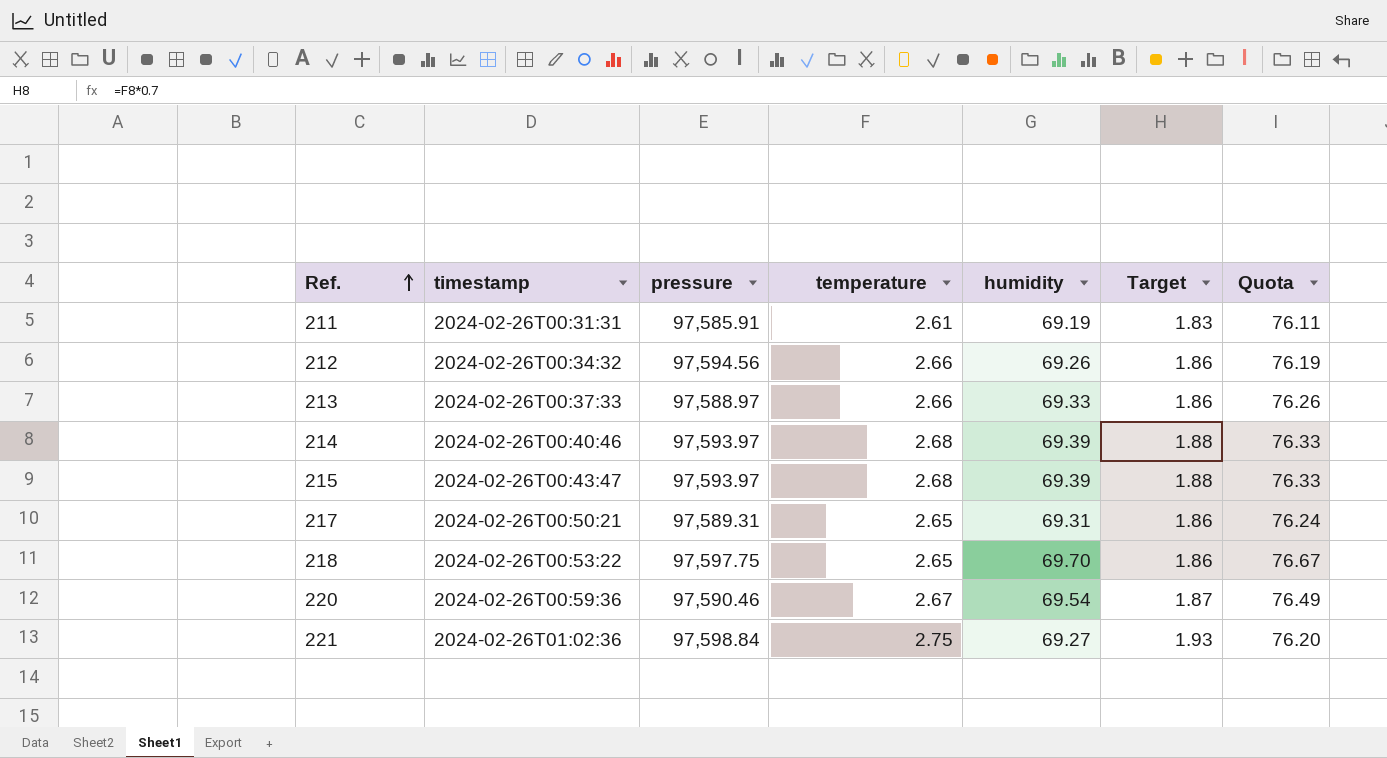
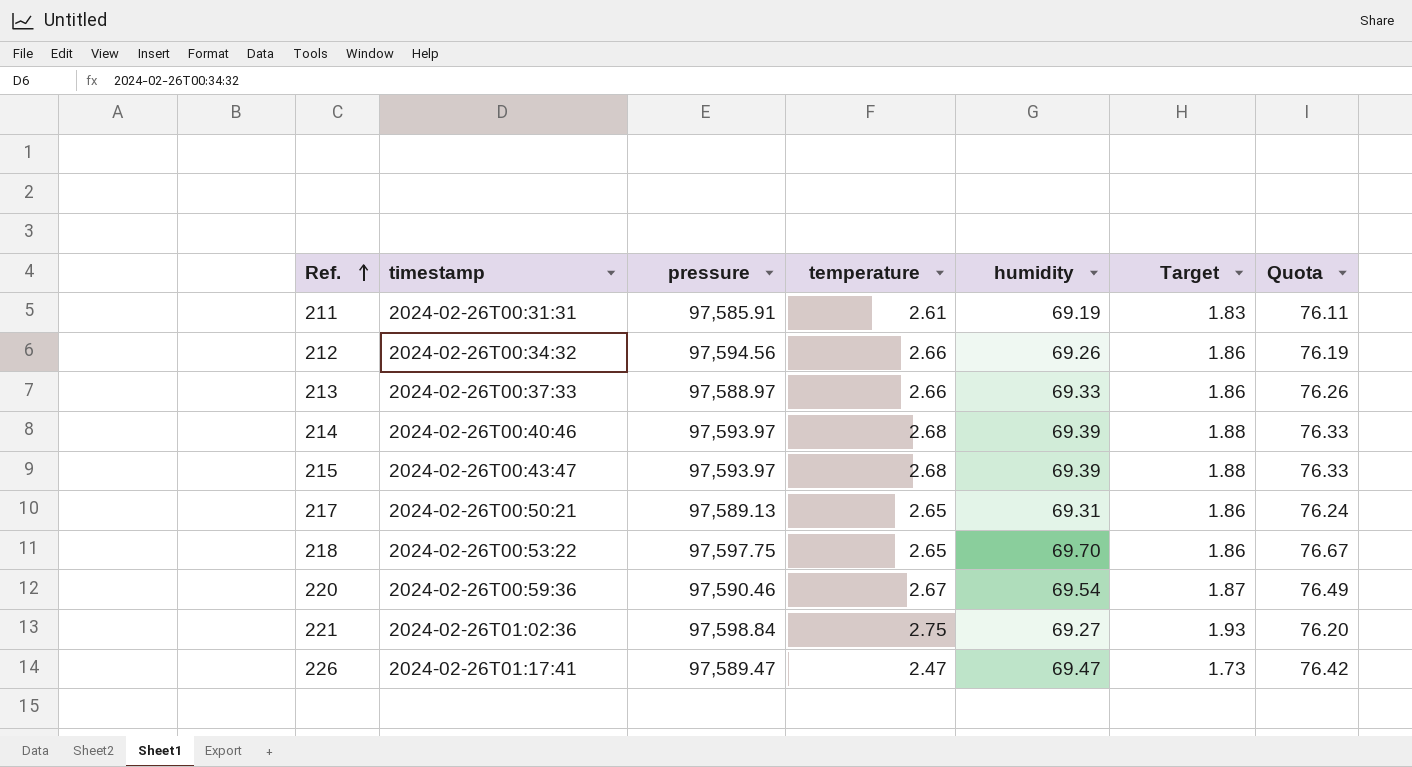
217 | pressure: 97,589.31 -> 97,589.13
row 226: none -> 2024-02-26T01:17:41 | 97,589.47 | 2.47 | 69.47 | 1.73 | 76.42

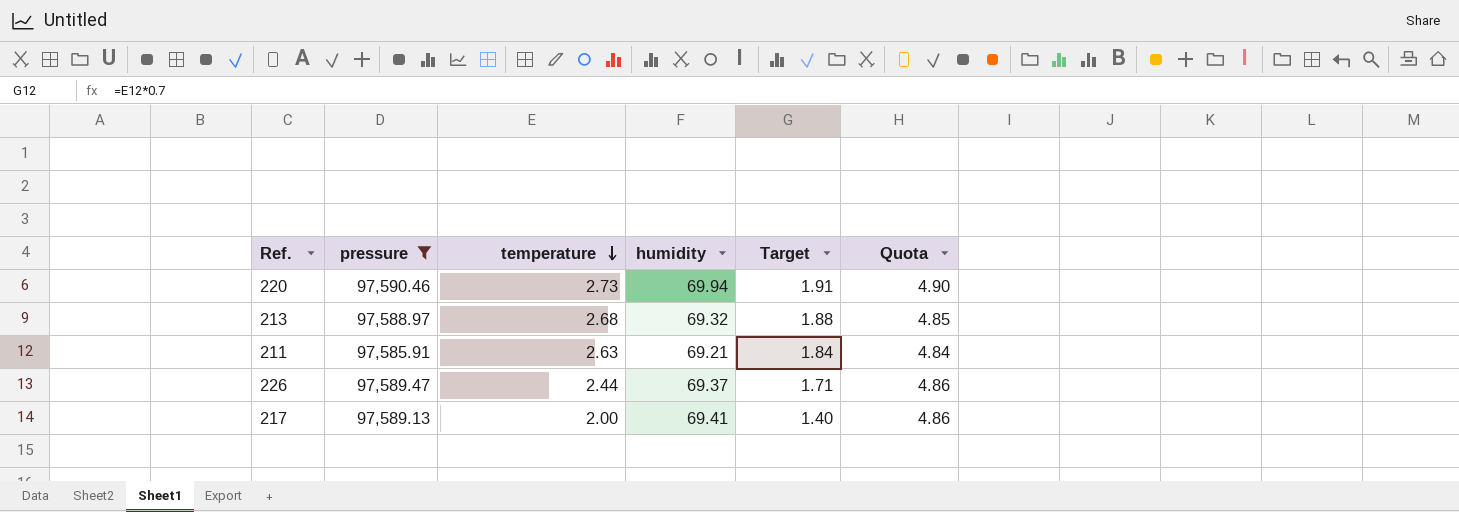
filter: none -> pressure <= 97,590.46
row order: Ref. ascending -> temperature descending
column timestamp | position: 2 -> none
column Quota | formula: [humidity] * 1.1 -> [humidity] * 0.07
220 | temperature: 2.67 -> 2.73
220 | humidity: 69.54 -> 69.94
220 | Target: 1.87 -> 1.91
213 | temperature: 2.66 -> 2.68
213 | humidity: 69.33 -> 69.32
213 | Target: 1.86 -> 1.88
211 | temperature: 2.61 -> 2.63
211 | humidity: 69.19 -> 69.21
211 | Target: 1.83 -> 1.84
226 | temperature: 2.47 -> 2.44
226 | humidity: 69.47 -> 69.37
226 | Target: 1.73 -> 1.71
217 | temperature: 2.65 -> 2.00
217 | humidity: 69.31 -> 69.41
217 | Target: 1.86 -> 1.40

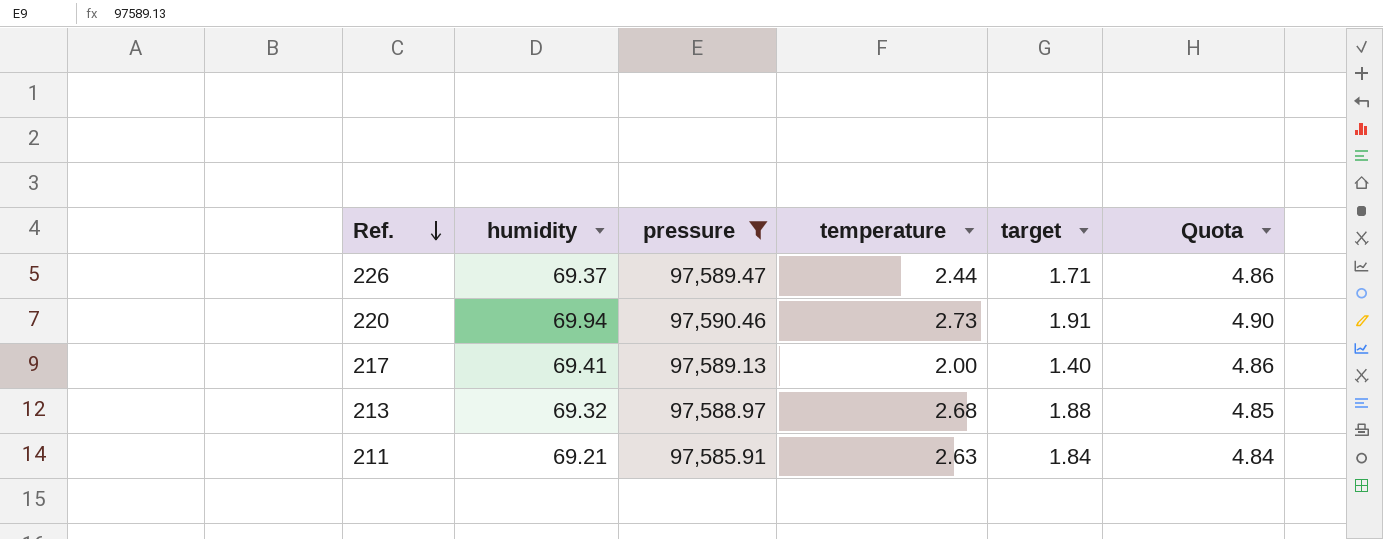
row order: temperature descending -> Ref. descending
column humidity | position: 4 -> 2
column name: Target -> target

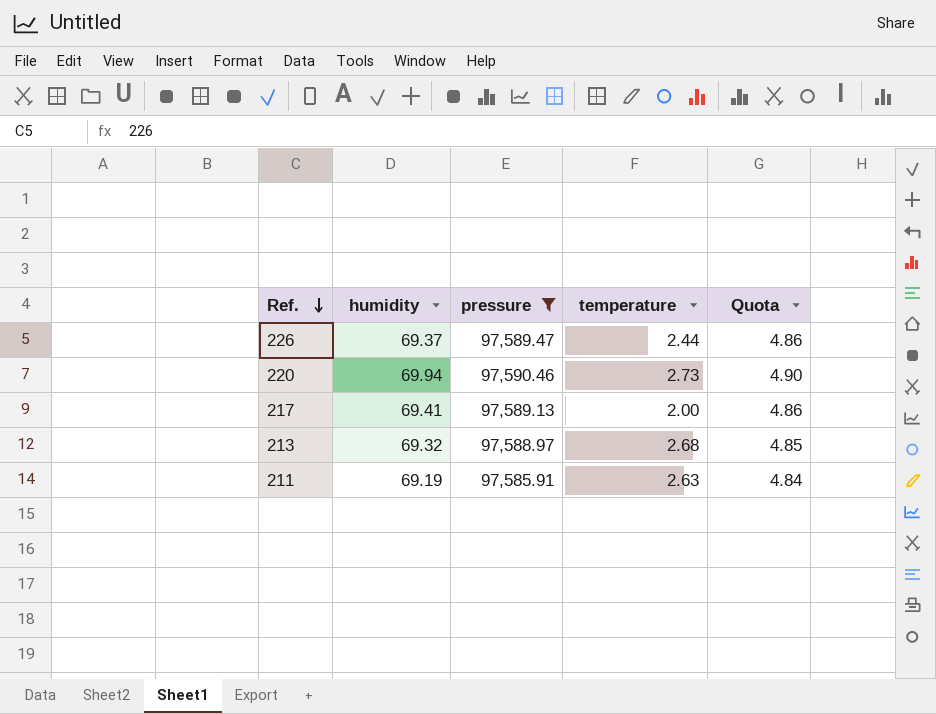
column target | formula: [temperature] * 0.7 -> none
211 | humidity: 69.21 -> 69.19

